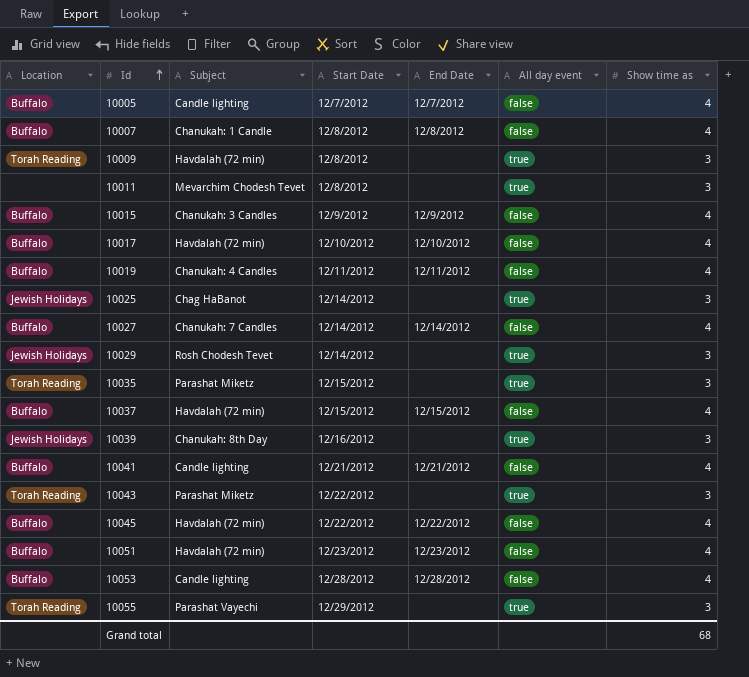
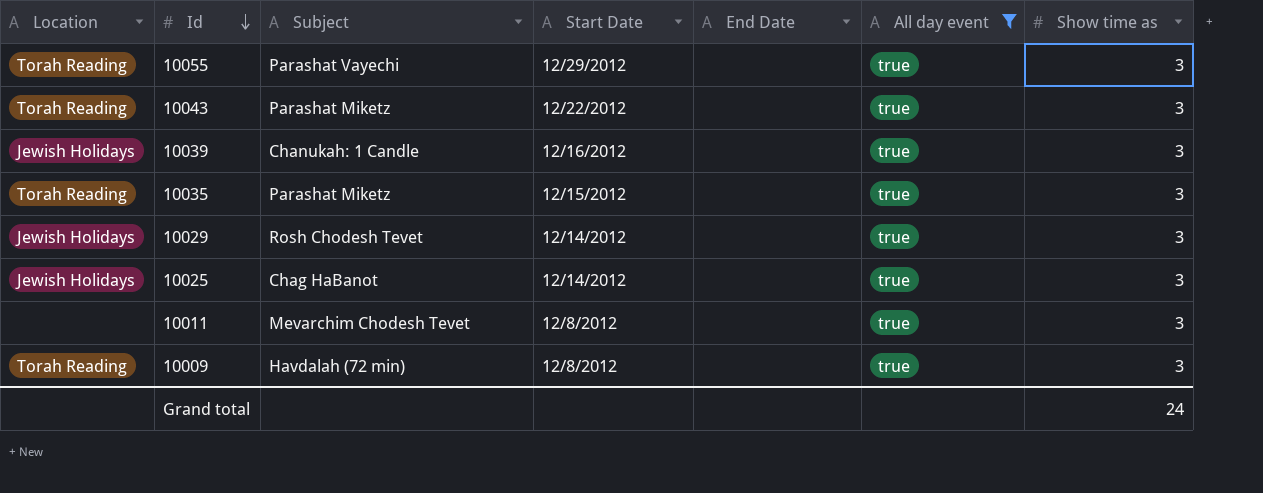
filter: none -> All day event = true
row order: Id ascending -> Id descending
10039 | Subject: Chanukah: 8th Day -> Chanukah: 1 Candle
Grand total | Show time as: 68 -> 24

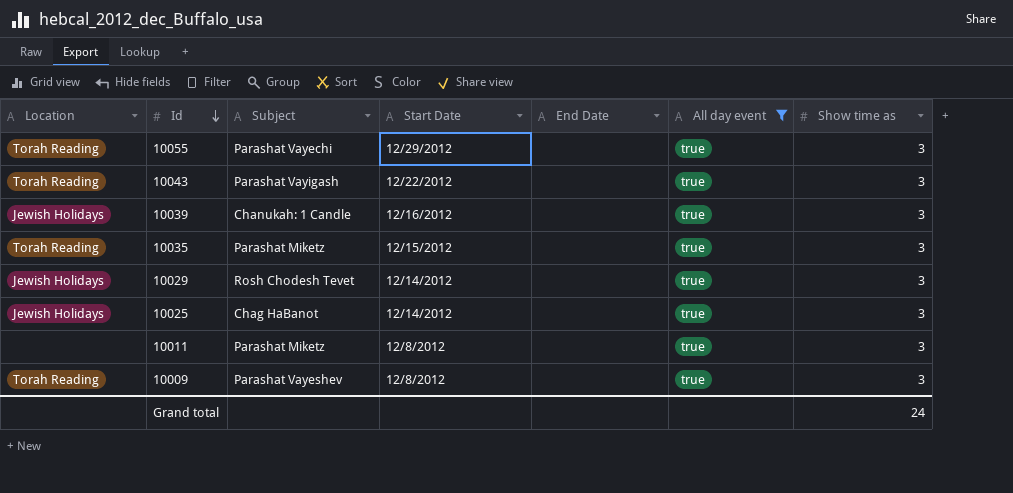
10043 | Subject: Parashat Miketz -> Parashat Vayigash
10011 | Subject: Mevarchim Chodesh Tevet -> Parashat Miketz
10009 | Subject: Havdalah (72 min) -> Parashat Vayeshev

